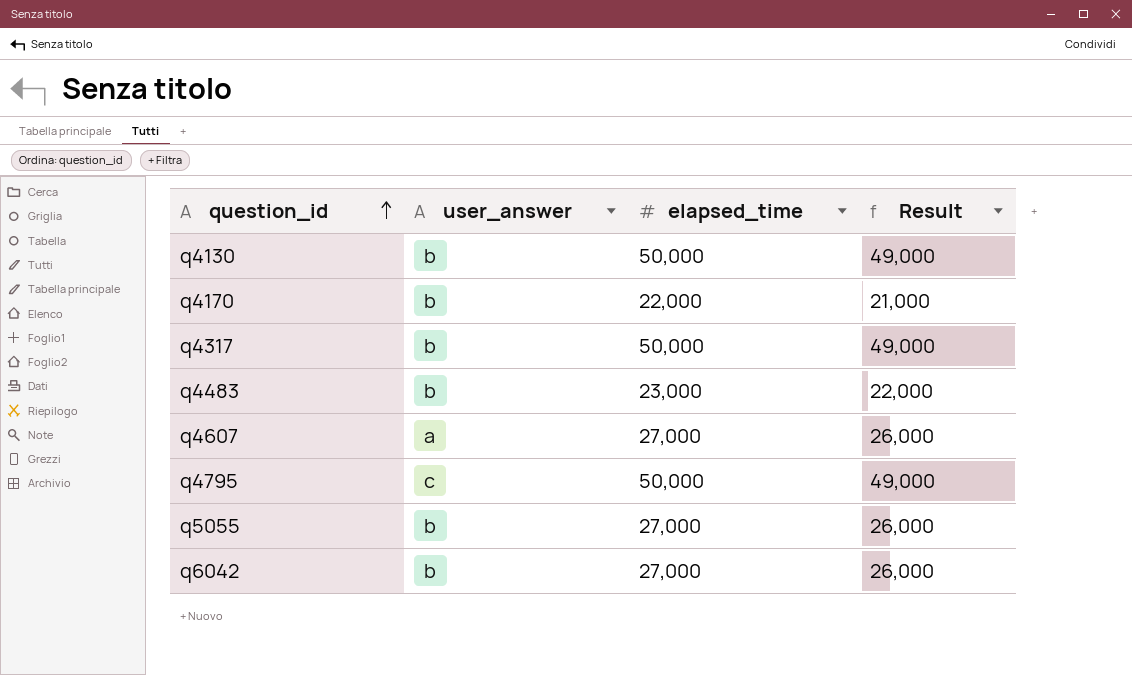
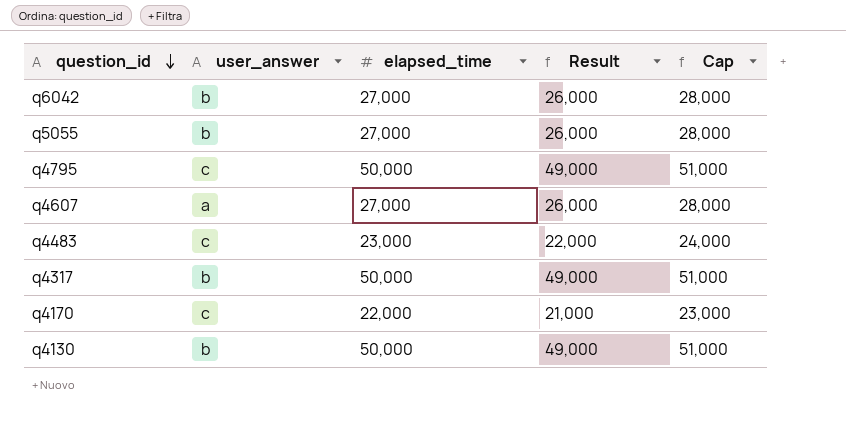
row order: question_id ascending -> question_id descending
column Cap | formula: none -> [elapsed_time] + 1000
q4483 | user_answer: b -> c
q4170 | user_answer: b -> c

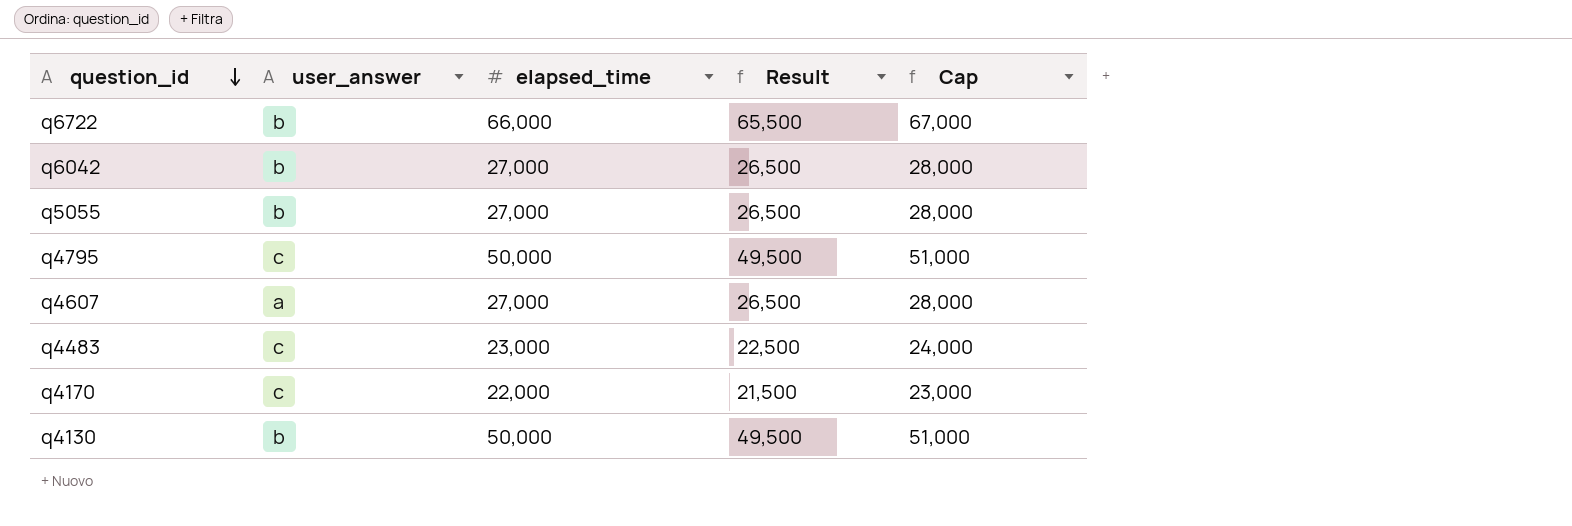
column Result | formula: [elapsed_time] - 1000 -> [elapsed_time] - 500
row q4317: b | 50,000 | 49,000 | 51,000 -> none
row q6722: none -> b | 66,000 | 65,500 | 67,000

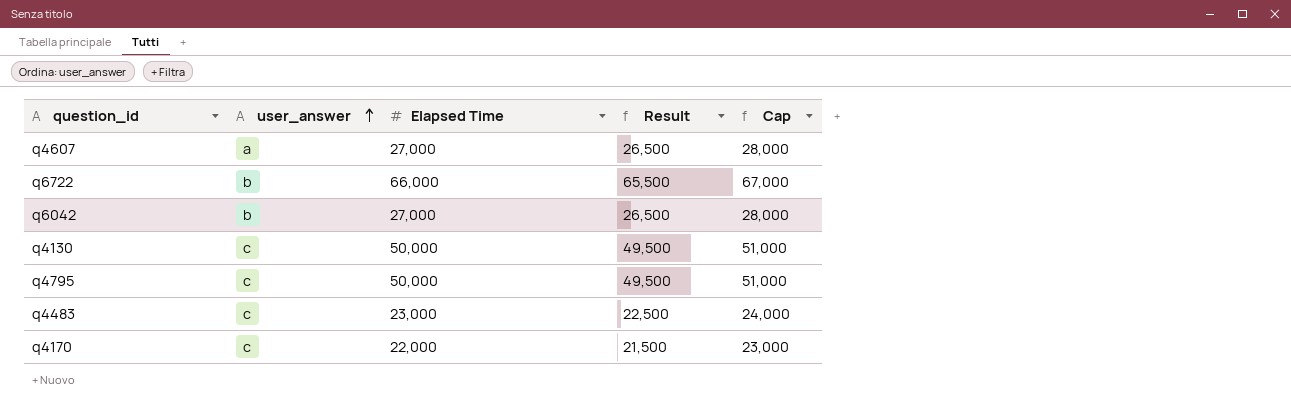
row order: question_id descending -> user_answer ascending
column name: elapsed_time -> Elapsed Time
row q5055: b | 27,000 | 26,500 | 28,000 -> none
q4130 | user_answer: b -> c

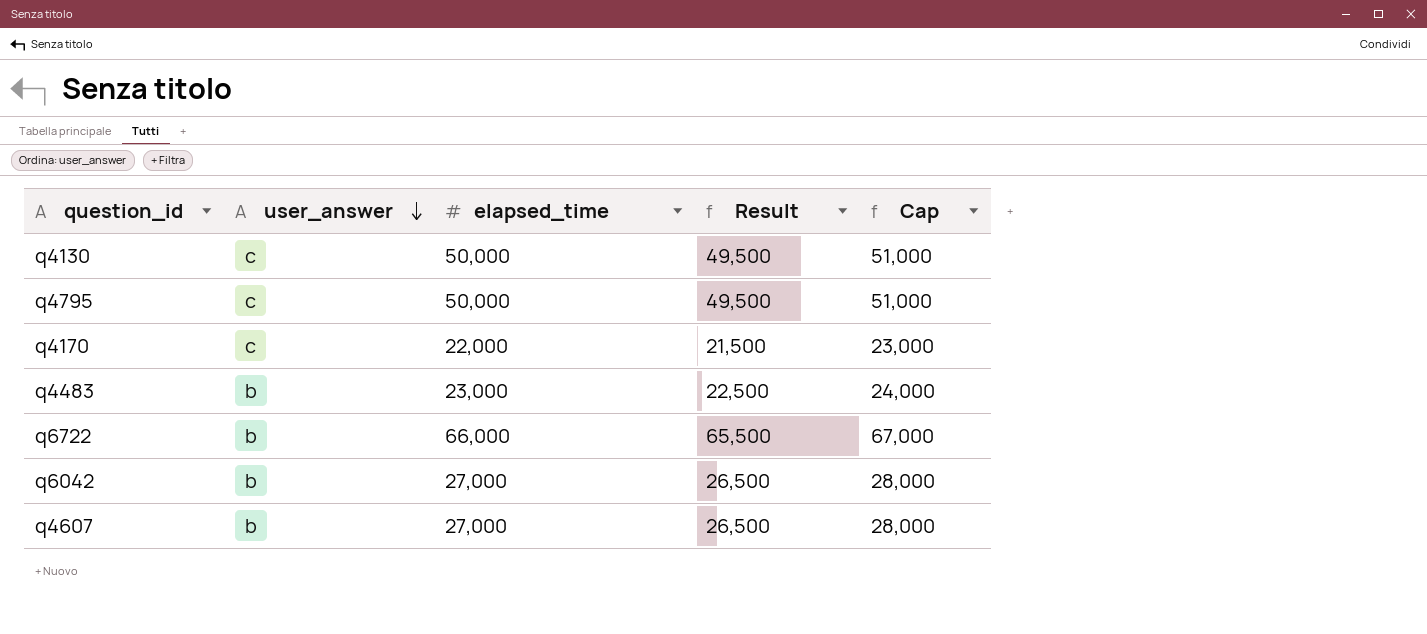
row order: user_answer ascending -> user_answer descending
column name: Elapsed Time -> elapsed_time
q4483 | user_answer: c -> b
q4607 | user_answer: a -> b

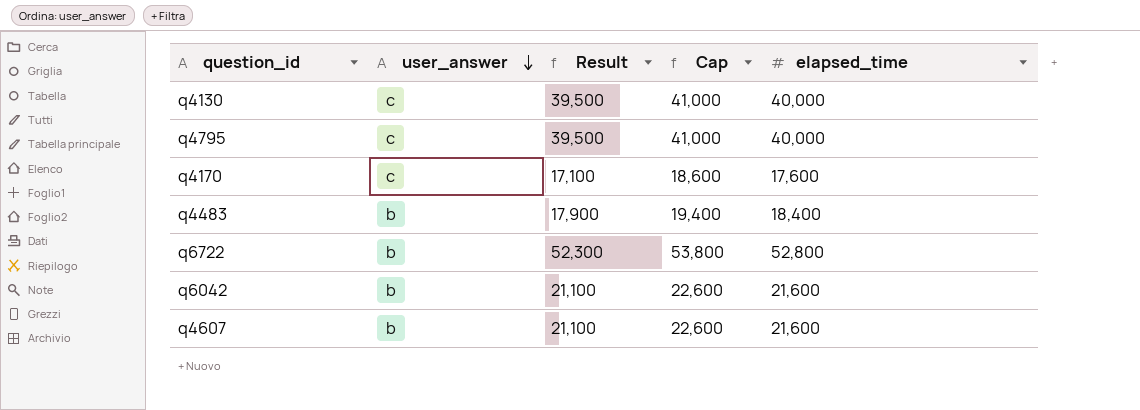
column elapsed_time | position: 3 -> 5
q4130 | Result: 49,500 -> 39,500
q4130 | Cap: 51,000 -> 41,000
q4130 | elapsed_time: 50,000 -> 40,000
q4795 | Result: 49,500 -> 39,500
q4795 | Cap: 51,000 -> 41,000
q4795 | elapsed_time: 50,000 -> 40,000
q4170 | Result: 21,500 -> 17,100
q4170 | Cap: 23,000 -> 18,600
q4170 | elapsed_time: 22,000 -> 17,600
q4483 | Result: 22,500 -> 17,900
q4483 | Cap: 24,000 -> 19,400
q4483 | elapsed_time: 23,000 -> 18,400
q6722 | Result: 65,500 -> 52,300
q6722 | Cap: 67,000 -> 53,800
q6722 | elapsed_time: 66,000 -> 52,800
q6042 | Result: 26,500 -> 21,100
q6042 | Cap: 28,000 -> 22,600
q6042 | elapsed_time: 27,000 -> 21,600
q4607 | Result: 26,500 -> 21,100
q4607 | Cap: 28,000 -> 22,600
q4607 | elapsed_time: 27,000 -> 21,600

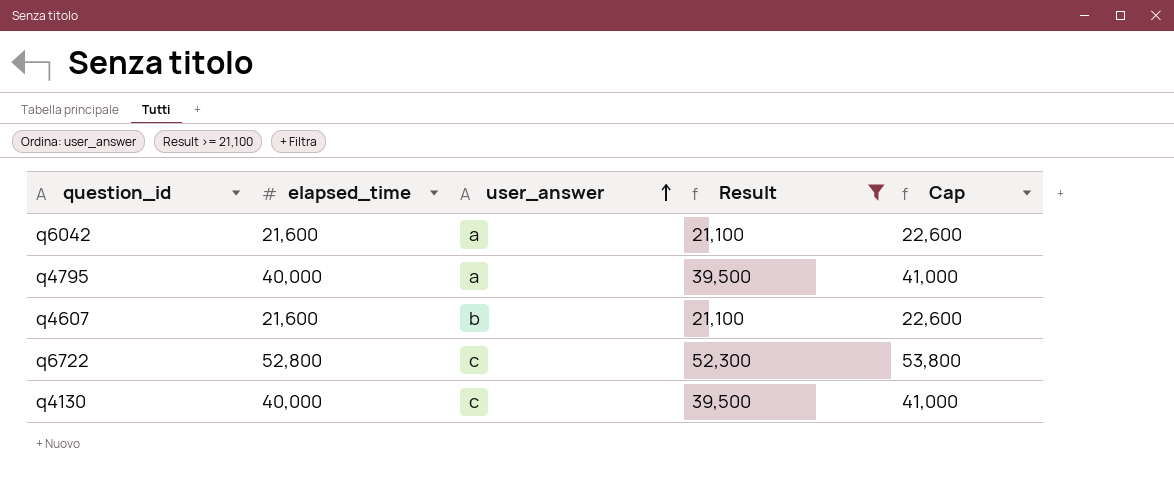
filter: none -> Result >= 21,100
row order: user_answer descending -> user_answer ascending
column elapsed_time | position: 5 -> 2
q6042 | user_answer: b -> a
q4795 | user_answer: c -> a
q6722 | user_answer: b -> c

